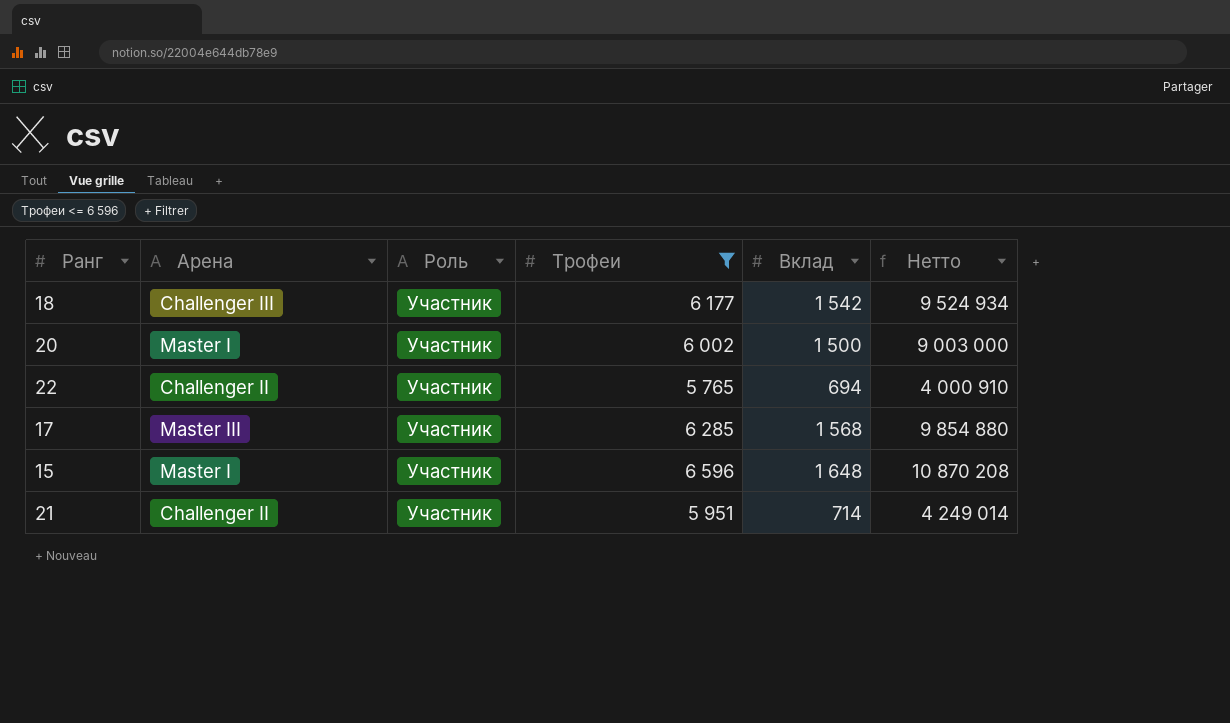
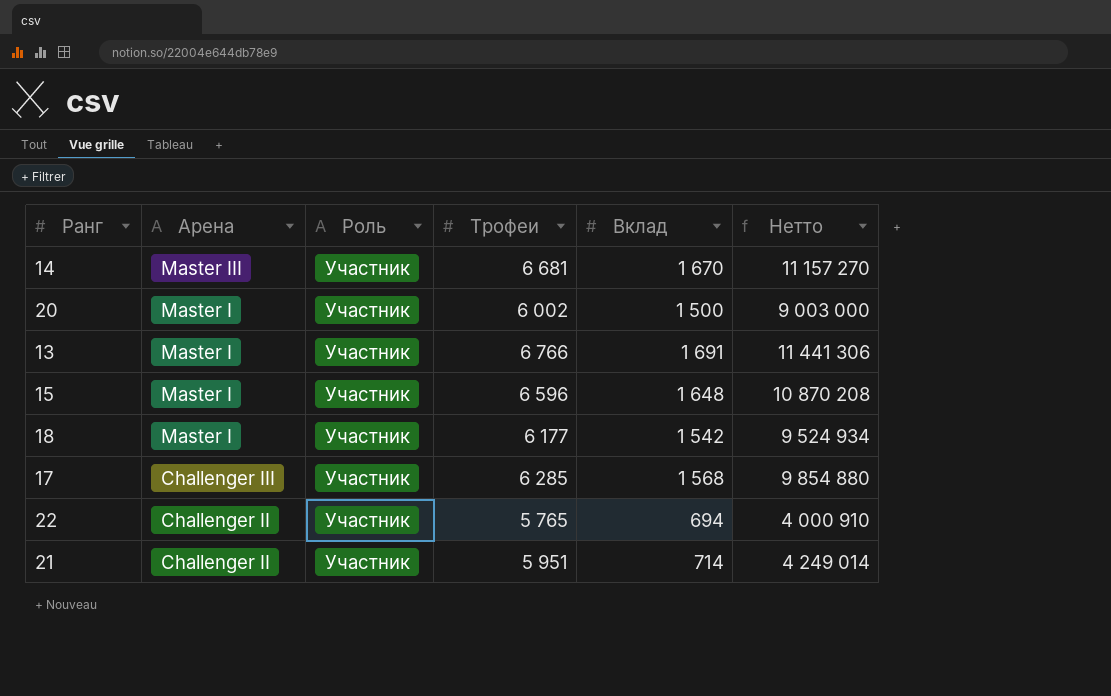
filter: Трофеи <= 6 596 -> none
row order: none -> Арена descending
18 | Арена: Challenger III -> Master I
17 | Арена: Master III -> Challenger III

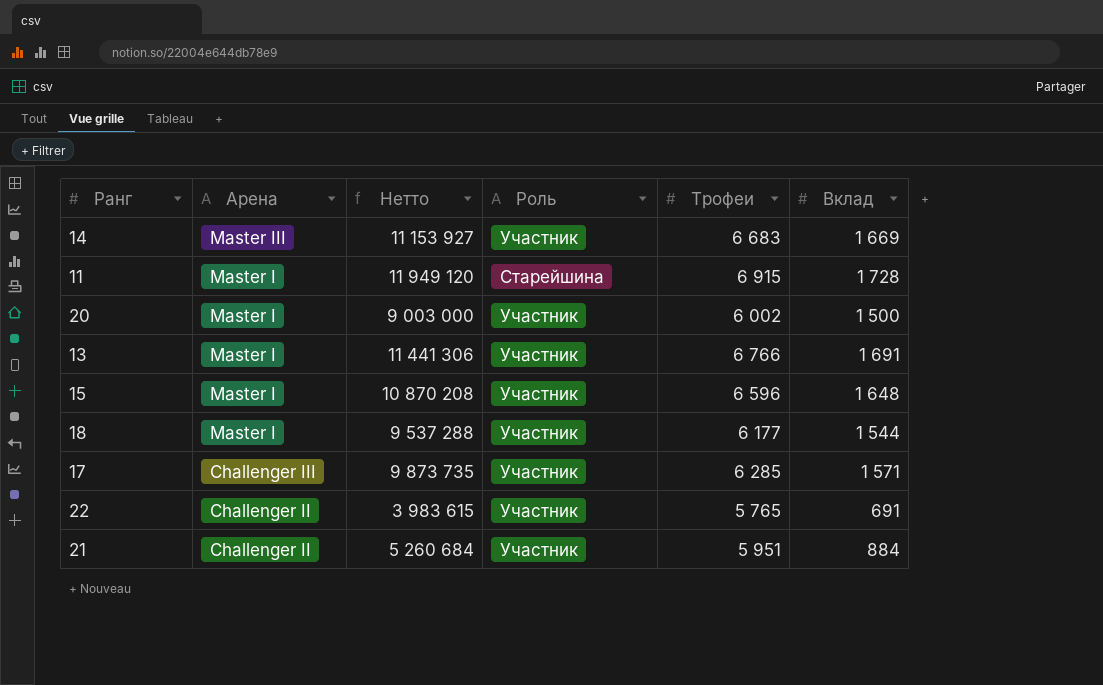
column Нетто | position: 6 -> 3
14 | Нетто: 11 157 270 -> 11 153 927
14 | Трофеи: 6 681 -> 6 683
14 | Вклад: 1 670 -> 1 669
row 11: none -> Master I | 11 949 120 | Старейшина | 6 915 | 1 728
18 | Нетто: 9 524 934 -> 9 537 288
18 | Вклад: 1 542 -> 1 544
17 | Нетто: 9 854 880 -> 9 873 735
17 | Вклад: 1 568 -> 1 571
22 | Нетто: 4 000 910 -> 3 983 615
22 | Вклад: 694 -> 691
21 | Нетто: 4 249 014 -> 5 260 684
21 | Вклад: 714 -> 884

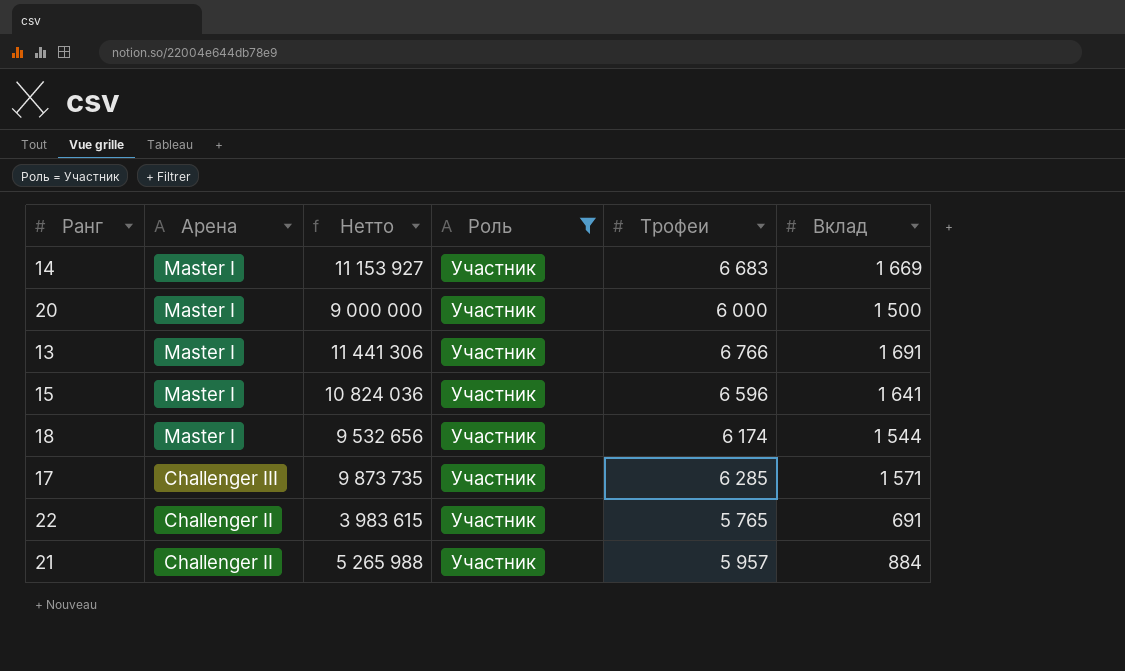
filter: none -> Роль = Участник
14 | Арена: Master III -> Master I
20 | Нетто: 9 003 000 -> 9 000 000
20 | Трофеи: 6 002 -> 6 000
15 | Нетто: 10 870 208 -> 10 824 036
15 | Вклад: 1 648 -> 1 641
18 | Нетто: 9 537 288 -> 9 532 656
18 | Трофеи: 6 177 -> 6 174
21 | Нетто: 5 260 684 -> 5 265 988
21 | Трофеи: 5 951 -> 5 957

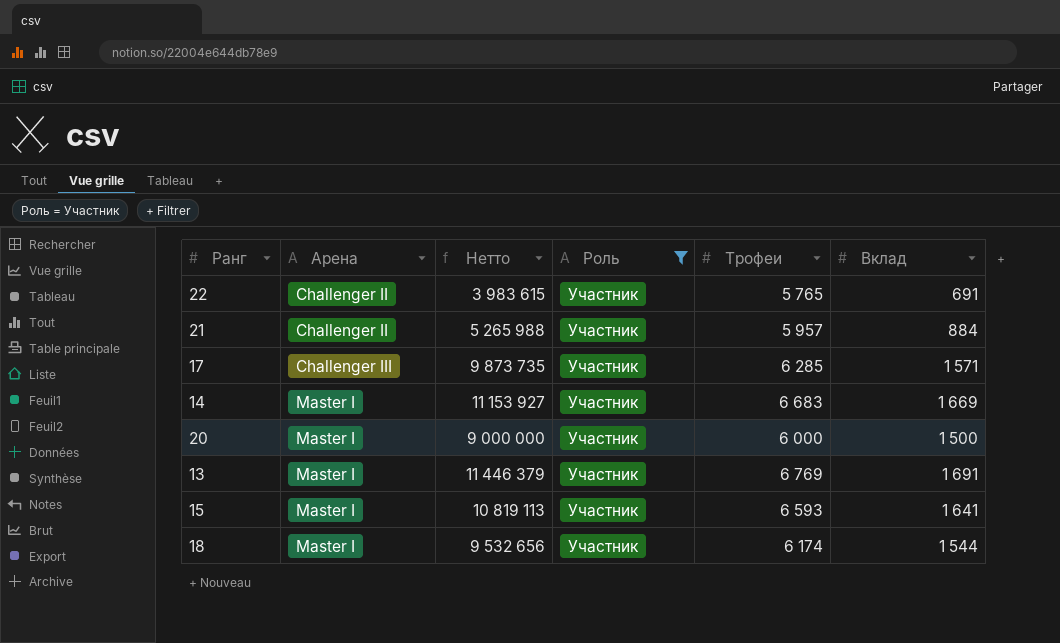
row order: Арена descending -> Арена ascending
13 | Нетто: 11 441 306 -> 11 446 379
13 | Трофеи: 6 766 -> 6 769
15 | Нетто: 10 824 036 -> 10 819 113
15 | Трофеи: 6 596 -> 6 593

